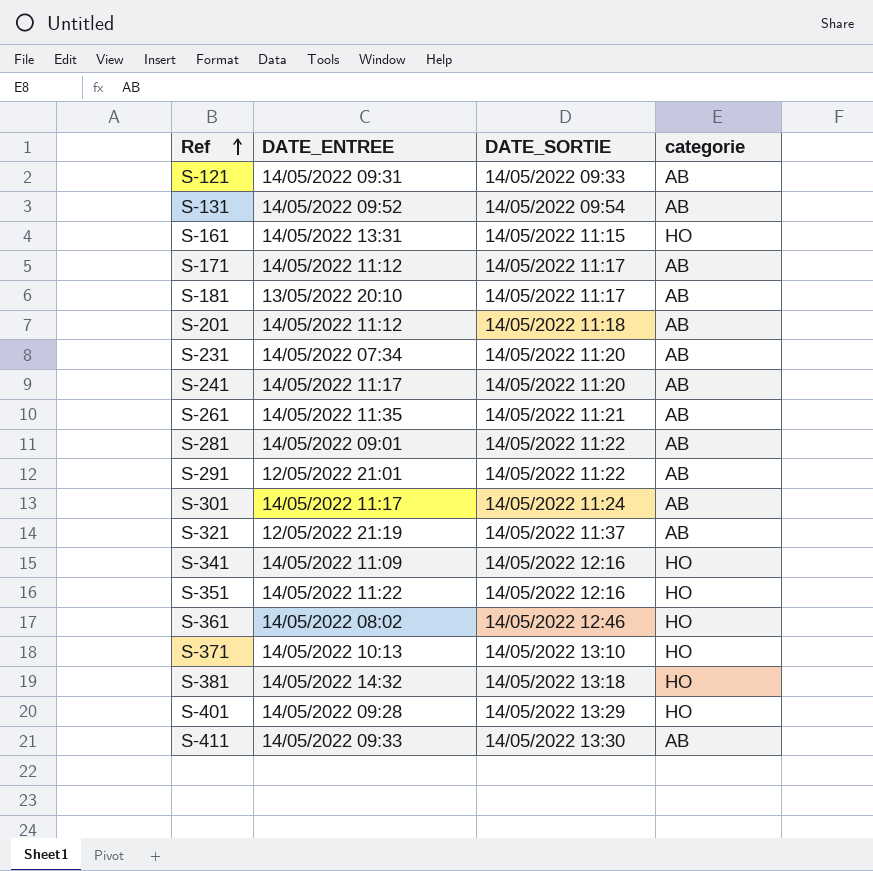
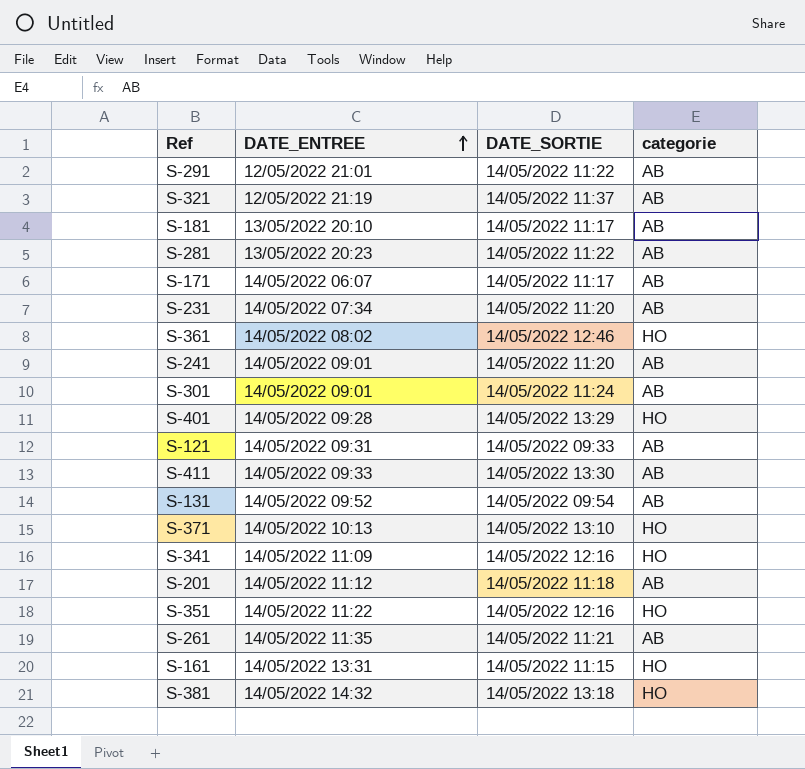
row order: Ref ascending -> DATE_ENTREE ascending
S-281 | DATE_ENTREE: 14/05/2022 09:01 -> 13/05/2022 20:23
S-171 | DATE_ENTREE: 14/05/2022 11:12 -> 14/05/2022 06:07
S-241 | DATE_ENTREE: 14/05/2022 11:17 -> 14/05/2022 09:01
S-301 | DATE_ENTREE: 14/05/2022 11:17 -> 14/05/2022 09:01

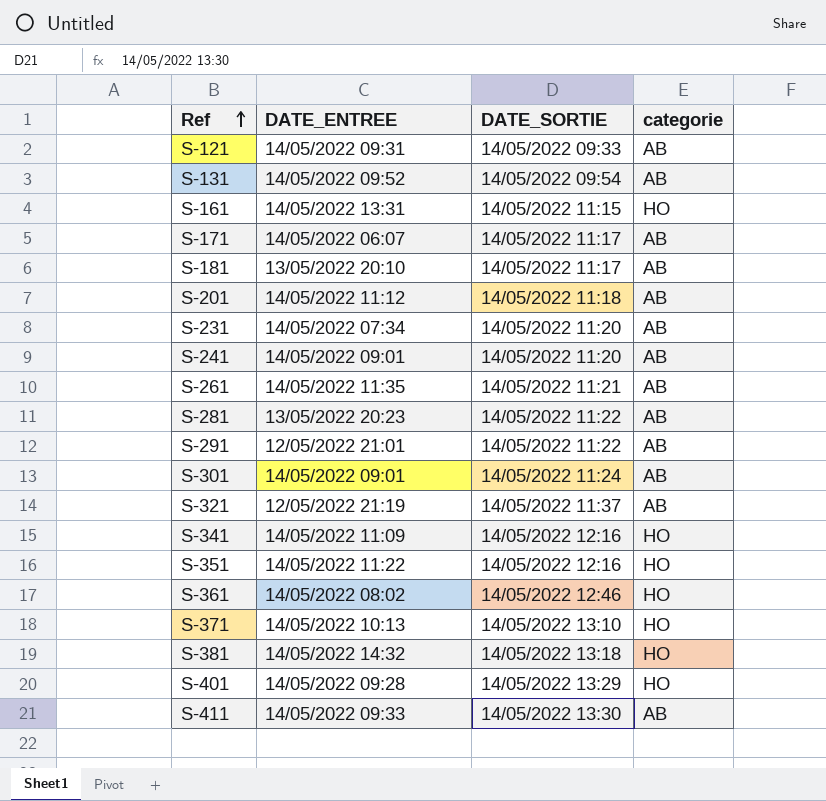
row order: DATE_ENTREE ascending -> Ref ascending

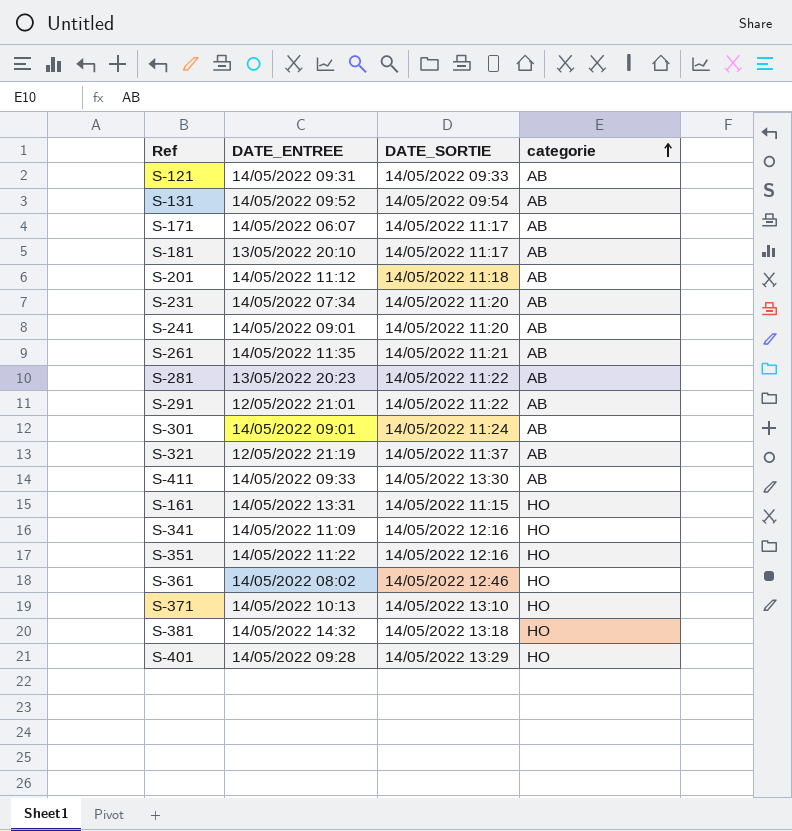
row order: Ref ascending -> categorie ascending

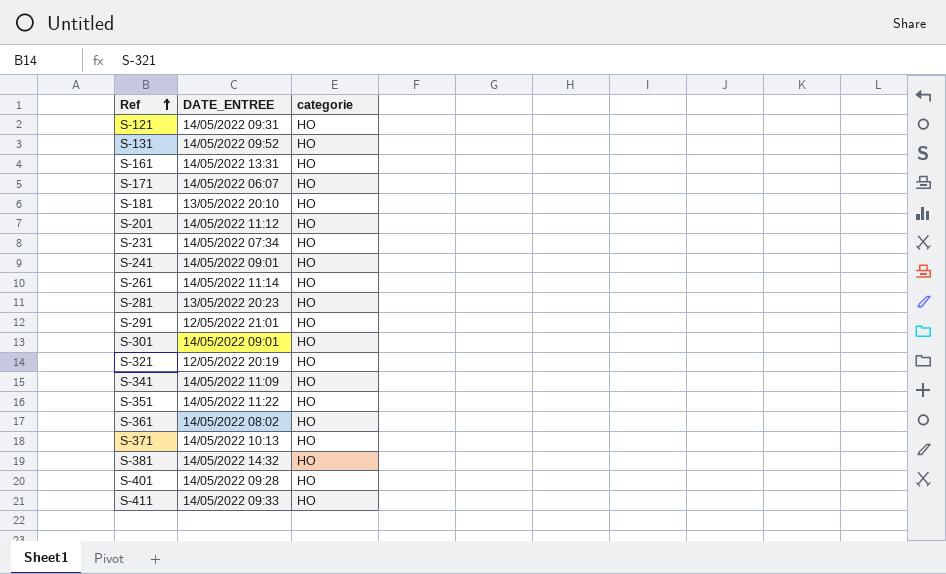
row order: categorie ascending -> Ref ascending
column DATE_SORTIE | position: 3 -> none
S-121 | categorie: AB -> HO
S-131 | categorie: AB -> HO
S-171 | categorie: AB -> HO
S-181 | categorie: AB -> HO
S-201 | categorie: AB -> HO
S-231 | categorie: AB -> HO
S-241 | categorie: AB -> HO
S-261 | DATE_ENTREE: 14/05/2022 11:35 -> 14/05/2022 11:14
S-261 | categorie: AB -> HO
S-281 | categorie: AB -> HO
S-291 | categorie: AB -> HO
S-301 | categorie: AB -> HO
S-321 | DATE_ENTREE: 12/05/2022 21:19 -> 12/05/2022 20:19
S-321 | categorie: AB -> HO
S-411 | categorie: AB -> HO

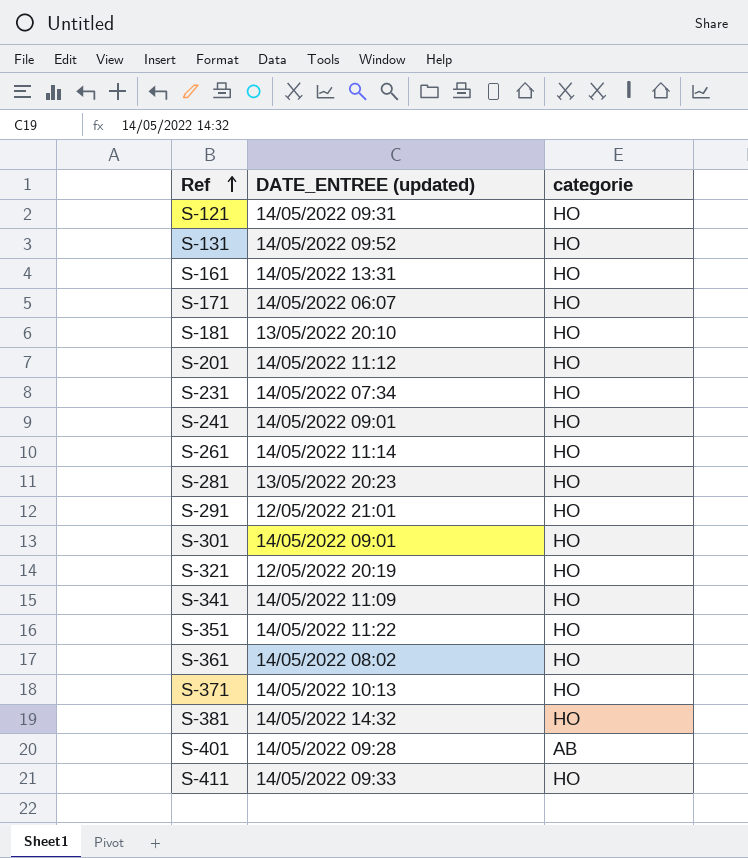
column name: DATE_ENTREE -> DATE_ENTREE (updated)
S-401 | categorie: HO -> AB

